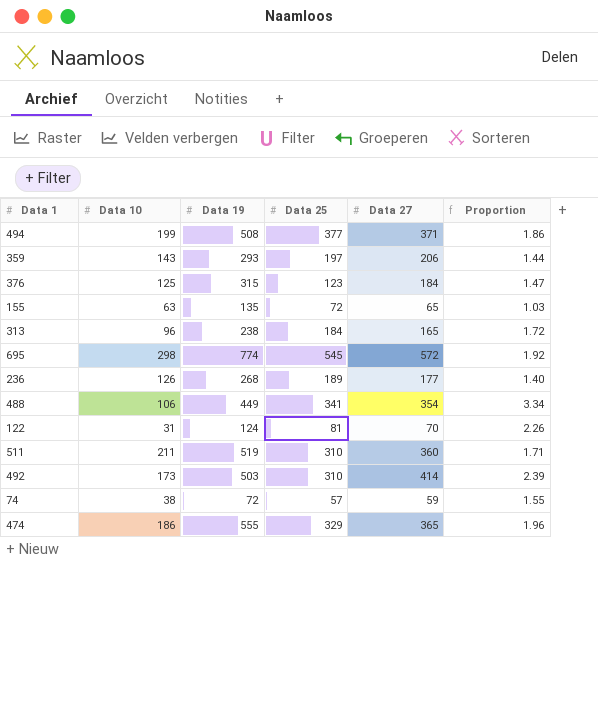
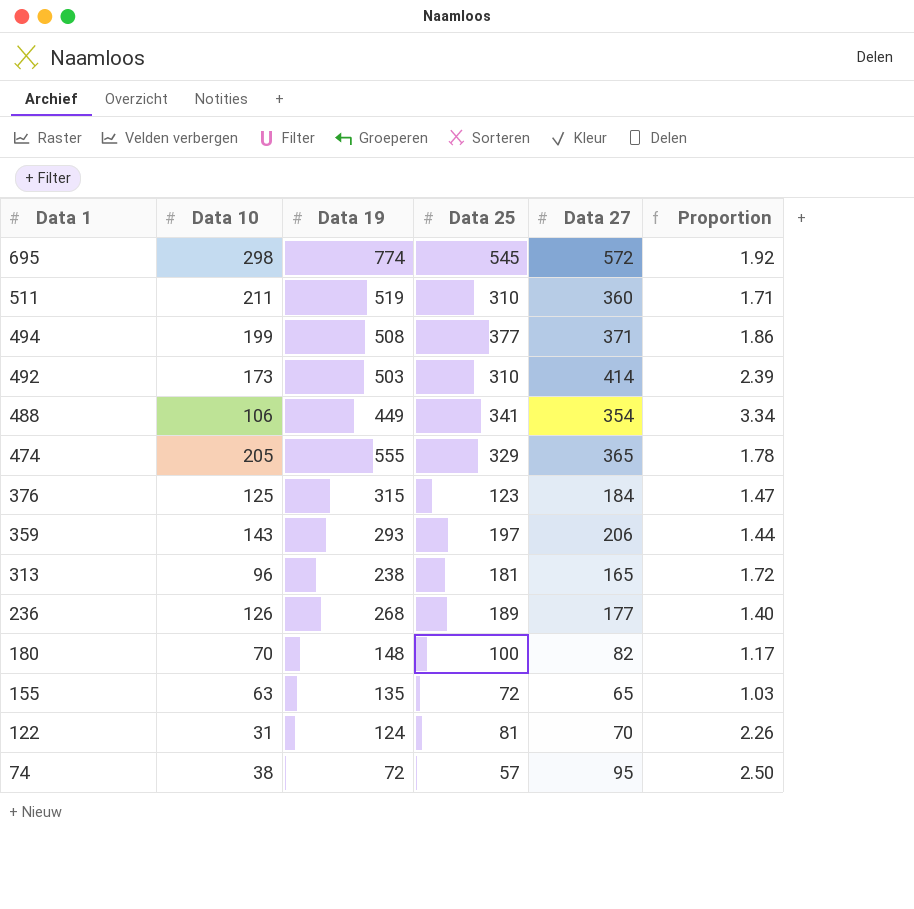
row order: none -> Data 1 descending
474 | Data 10: 186 -> 205
474 | Proportion: 1.96 -> 1.78
313 | Data 25: 184 -> 181
row 180: none -> 70 | 148 | 100 | 82 | 1.17
74 | Data 27: 59 -> 95
74 | Proportion: 1.55 -> 2.50

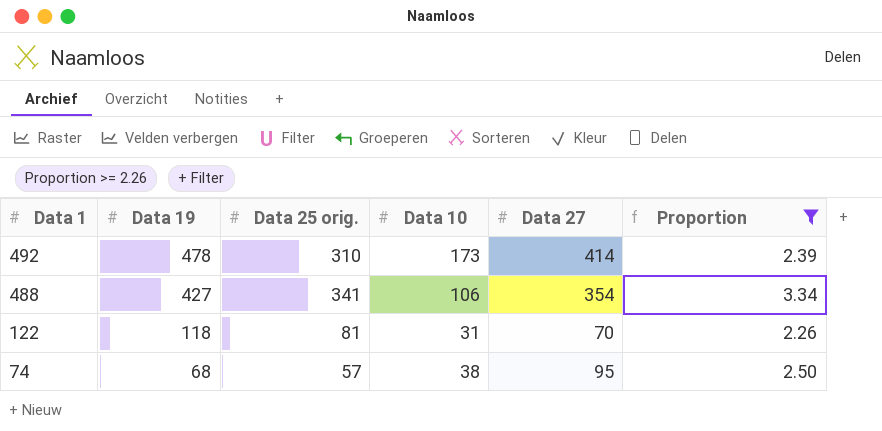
filter: none -> Proportion >= 2.26
column name: Data 25 -> Data 25 orig.
column Data 10 | position: 2 -> 4
492 | Data 19: 503 -> 478
488 | Data 19: 449 -> 427
122 | Data 19: 124 -> 118
74 | Data 19: 72 -> 68

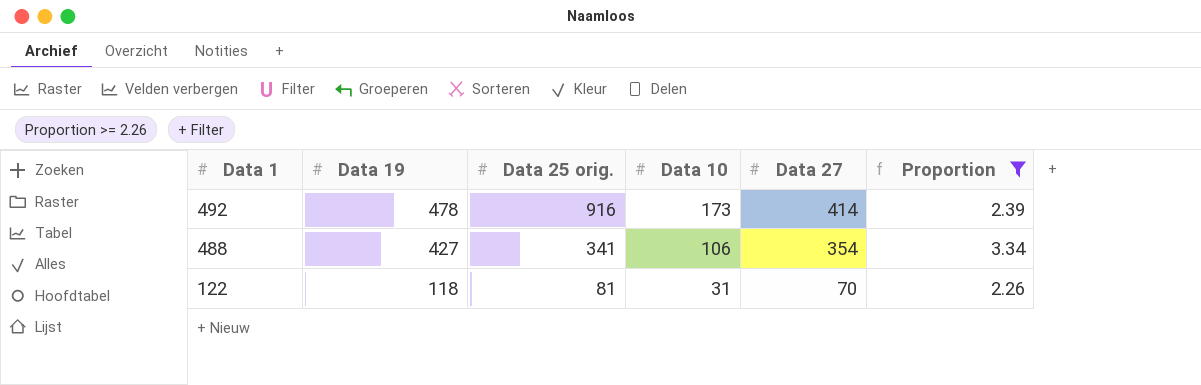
row 74: 68 | 57 | 38 | 95 | 2.50 -> none
492 | Data 25 orig.: 310 -> 916

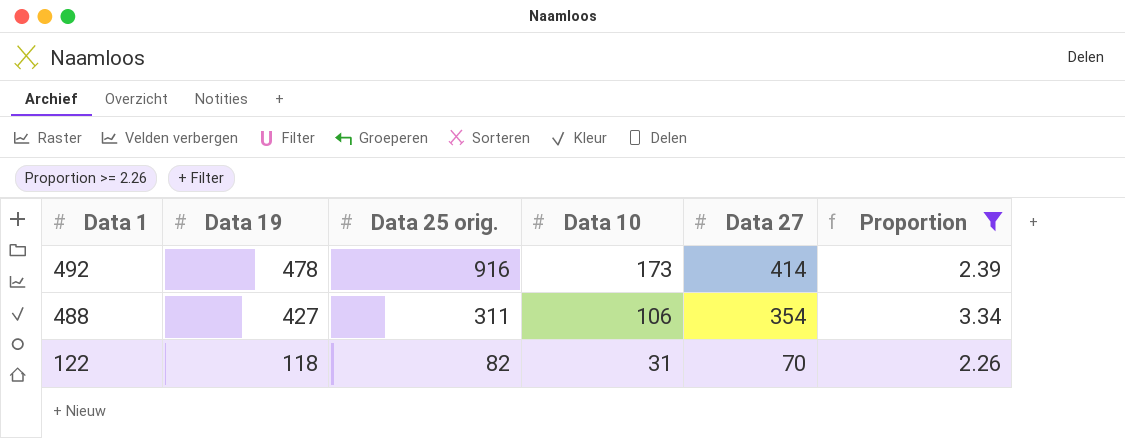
488 | Data 25 orig.: 341 -> 311
122 | Data 25 orig.: 81 -> 82

